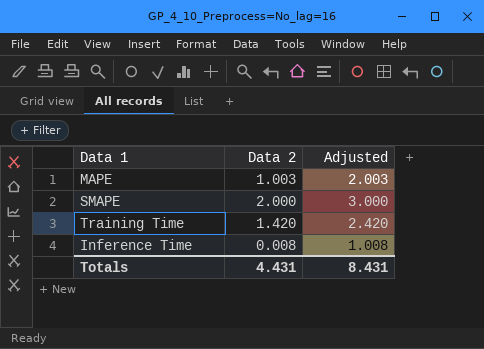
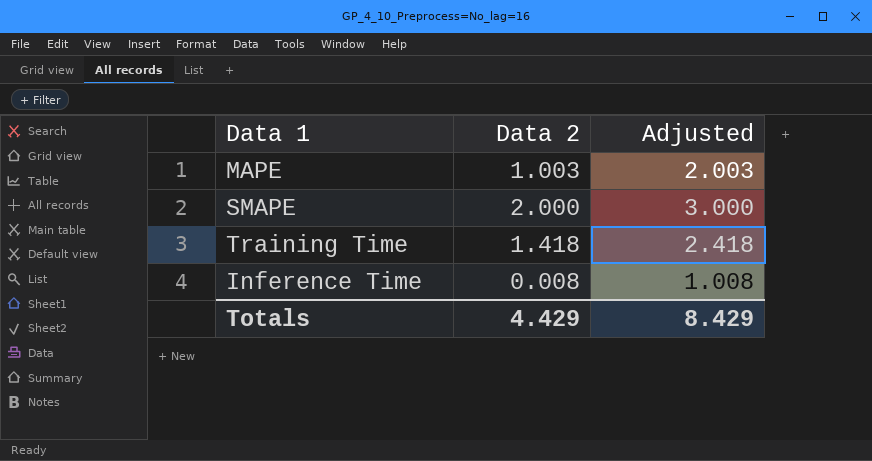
Training Time | Data 2: 1.420 -> 1.418
Training Time | Adjusted: 2.420 -> 2.418
Totals | Data 2: 4.431 -> 4.429
Totals | Adjusted: 8.431 -> 8.429

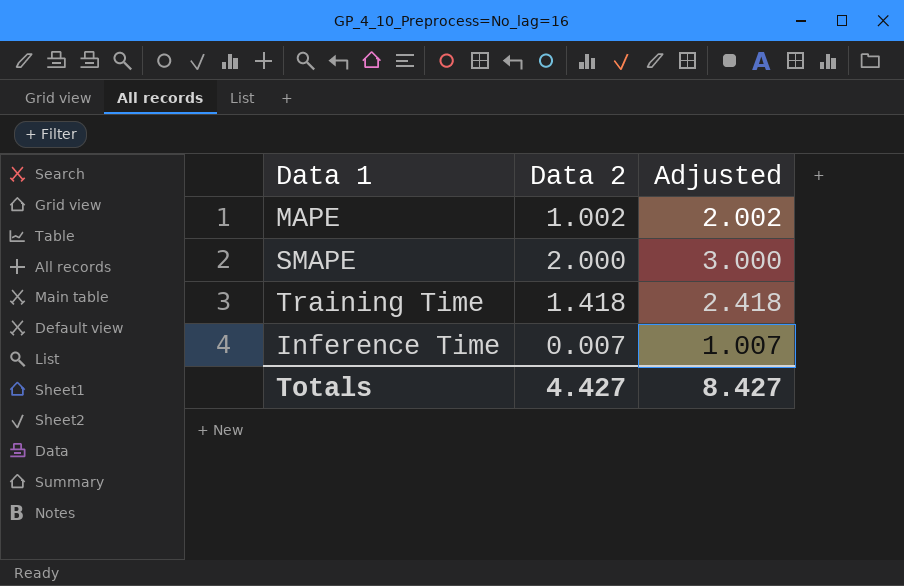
MAPE | Data 2: 1.003 -> 1.002
MAPE | Adjusted: 2.003 -> 2.002
Inference Time | Data 2: 0.008 -> 0.007
Inference Time | Adjusted: 1.008 -> 1.007
Totals | Data 2: 4.429 -> 4.427
Totals | Adjusted: 8.429 -> 8.427

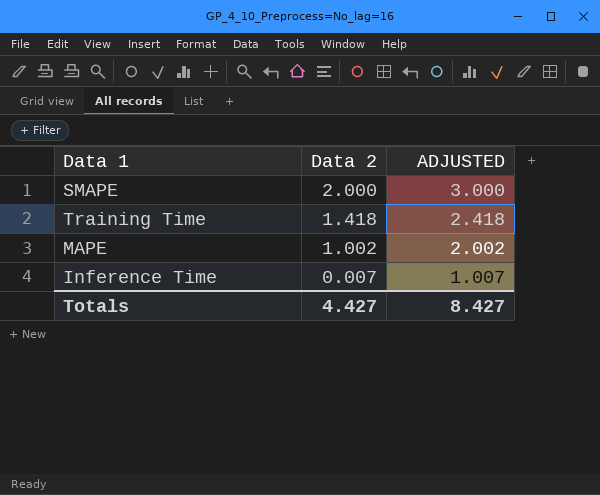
row order: none -> Data 2 descending
column name: Adjusted -> ADJUSTED

